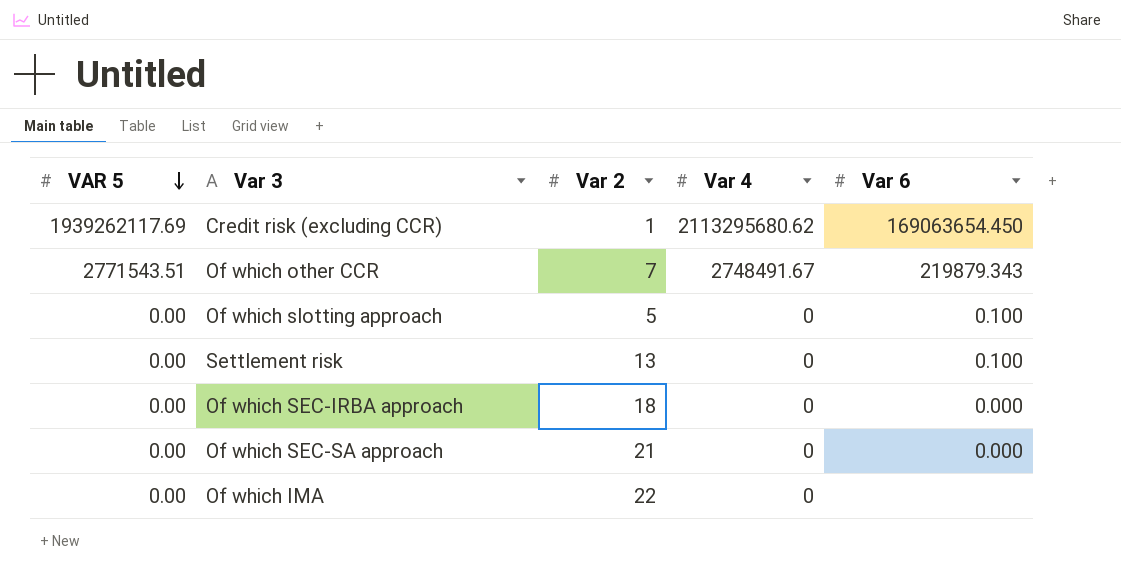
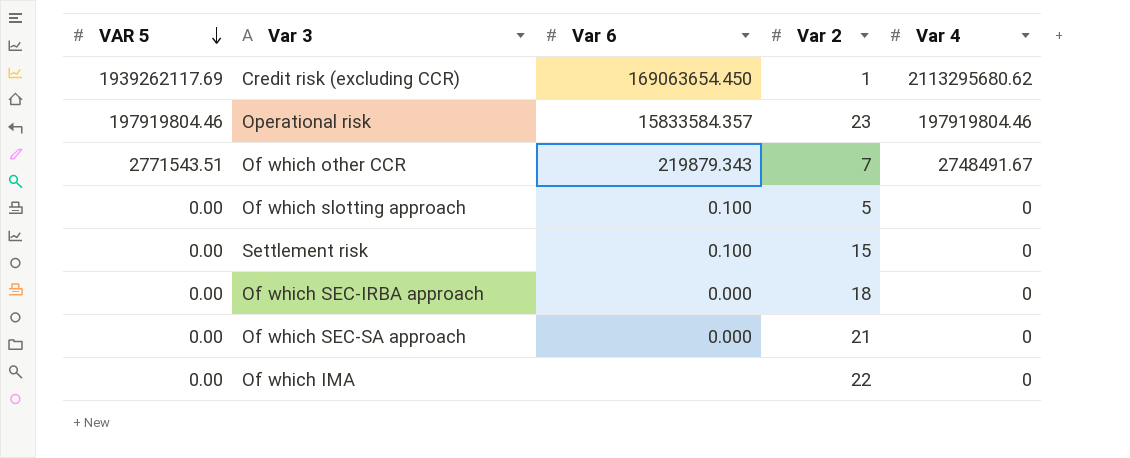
column Var 6 | position: 5 -> 3
row Operational risk: none -> 197919804.46 | 15833584.357 | 23 | 197919804.46
Settlement risk | Var 2: 13 -> 15

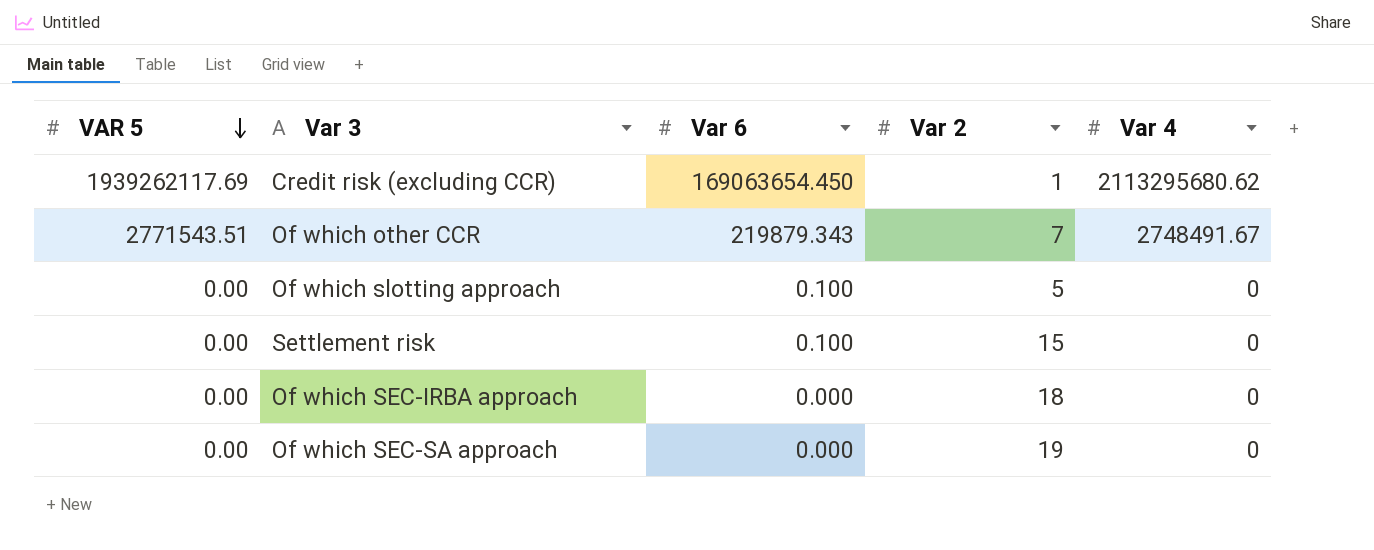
row Operational risk: 197919804.46 | 15833584.357 | 23 | 197919804.46 -> none
row Of which IMA: 0.00 | none | 22 | 0 -> none
Of which SEC-SA approach | Var 2: 21 -> 19

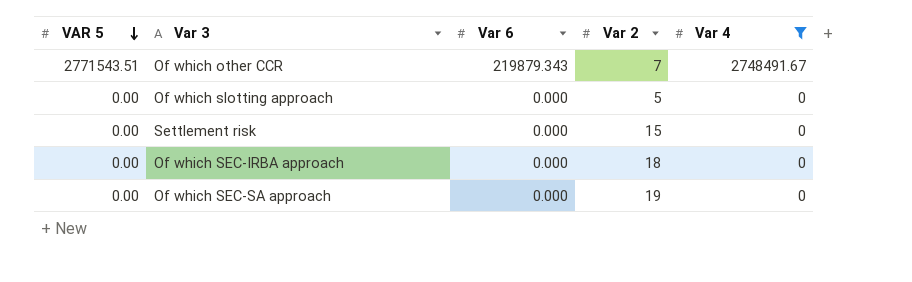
filter: none -> Var 4 != 2113295680.62
Of which slotting approach | Var 6: 0.100 -> 0.000
Settlement risk | Var 6: 0.100 -> 0.000

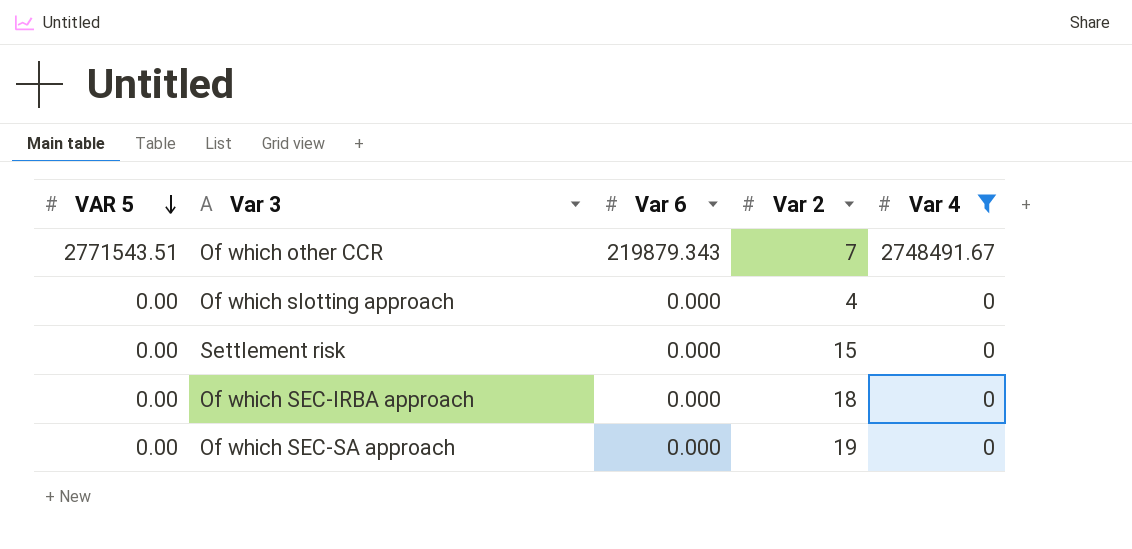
Of which slotting approach | Var 2: 5 -> 4

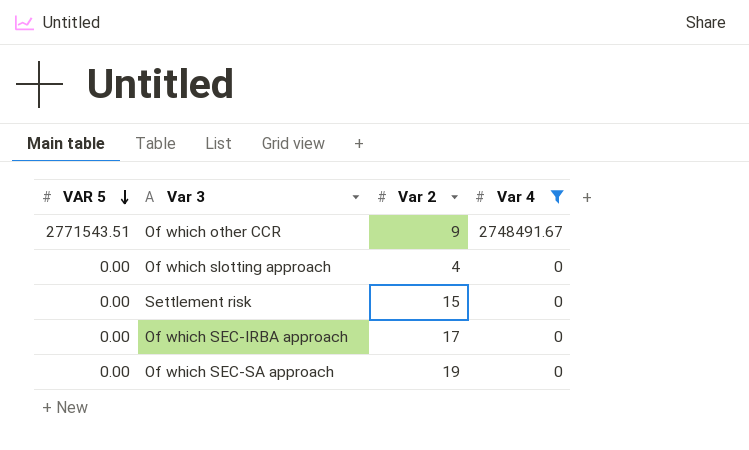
column Var 6 | position: 3 -> none
Of which other CCR | Var 2: 7 -> 9
Of which SEC-IRBA approach | Var 2: 18 -> 17

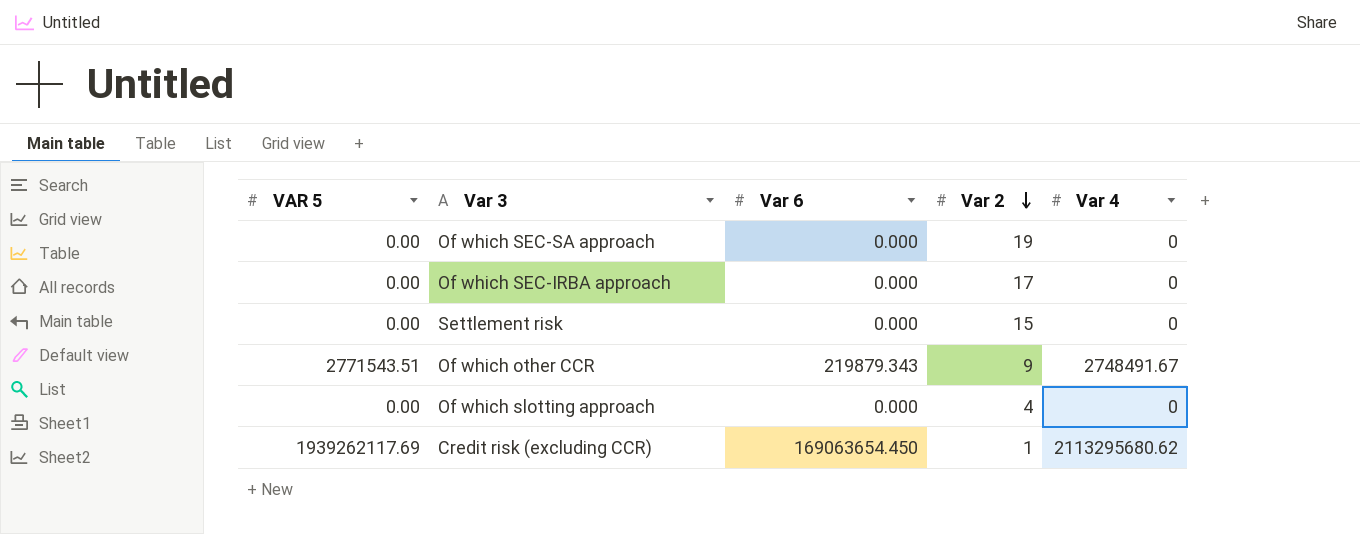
filter: Var 4 != 2113295680.62 -> none
row order: VAR 5 descending -> Var 2 descending
column Var 6 | position: none -> 3

